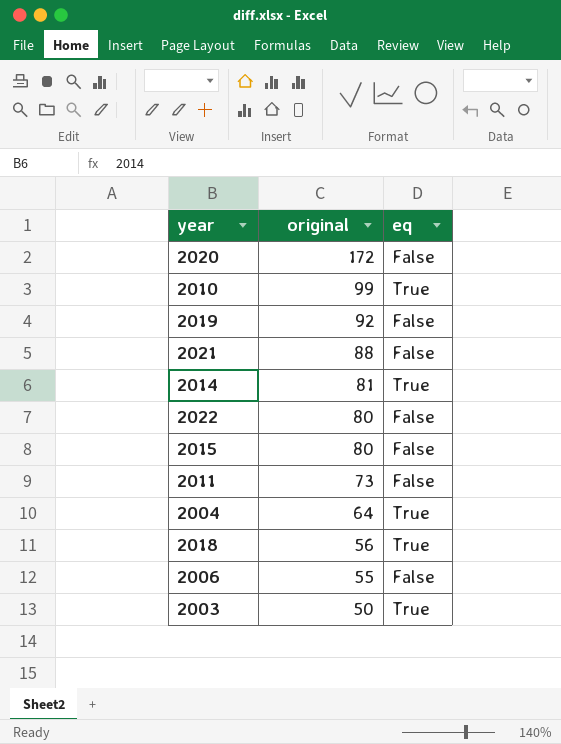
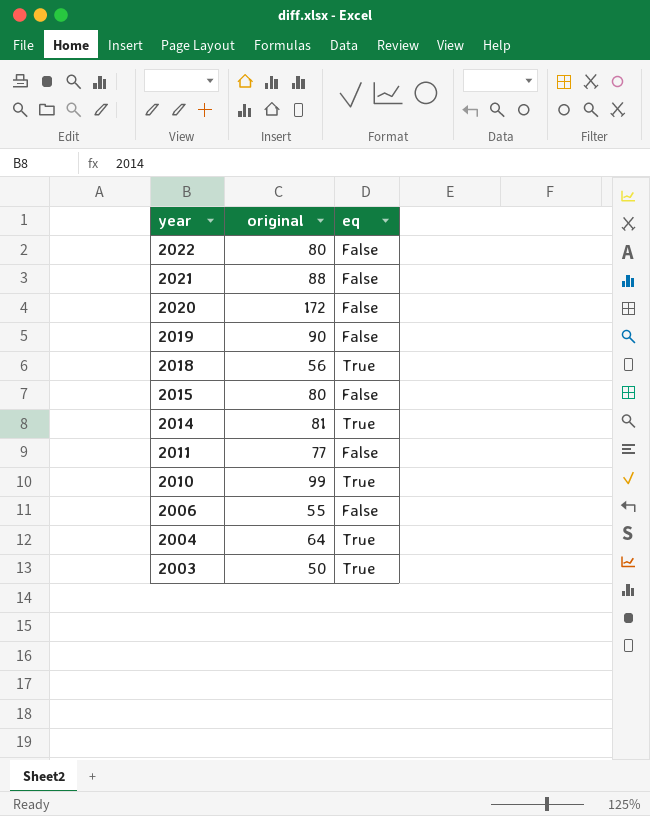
row order: original descending -> year descending
2019 | original: 92 -> 90
2011 | original: 73 -> 77

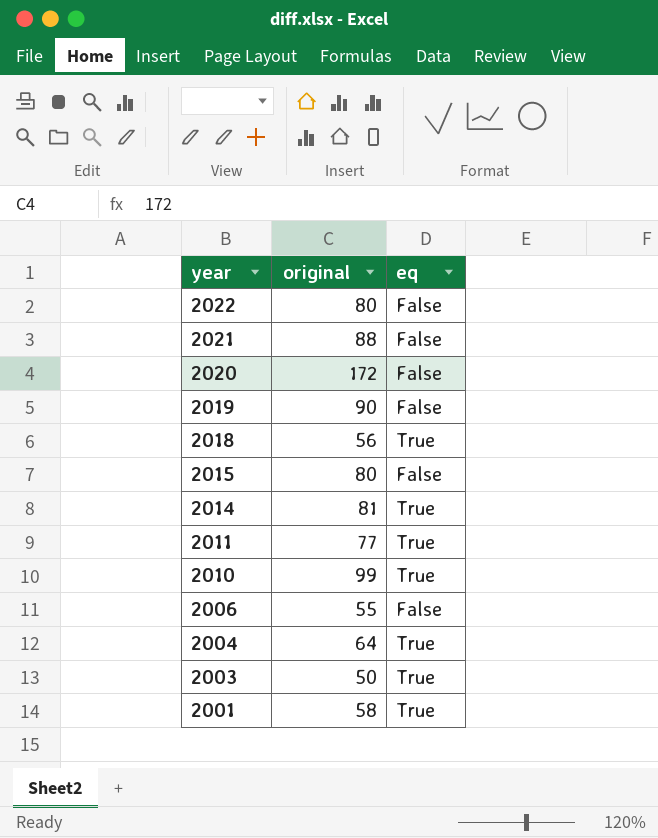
2011 | eq: False -> True
row 2001: none -> 58 | True

